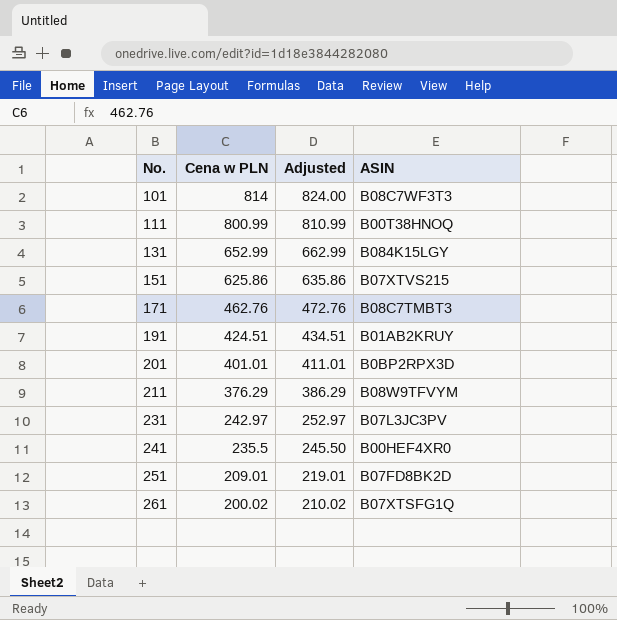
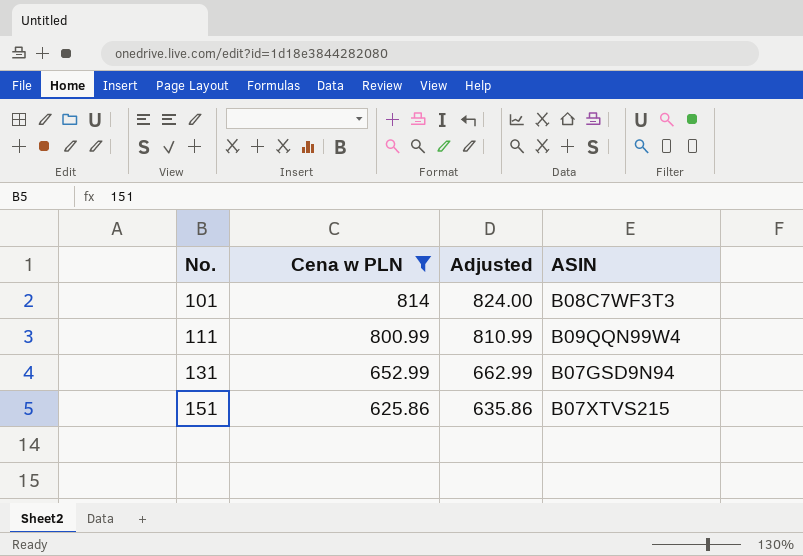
filter: none -> Cena w PLN >= 625.86
111 | ASIN: B00T38HNOQ -> B09QQN99W4
131 | ASIN: B084K15LGY -> B07GSD9N94

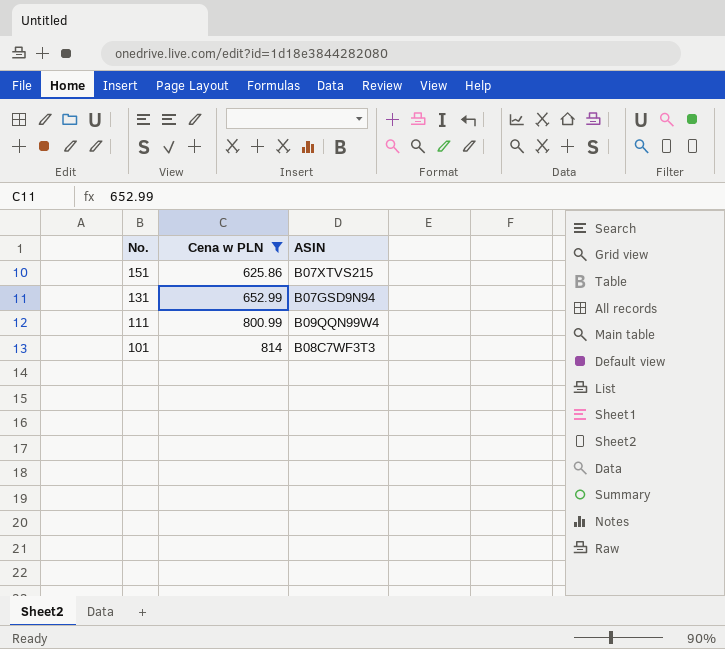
row order: No. ascending -> No. descending
column Adjusted | formula: [Cena w PLN] + 10 -> none

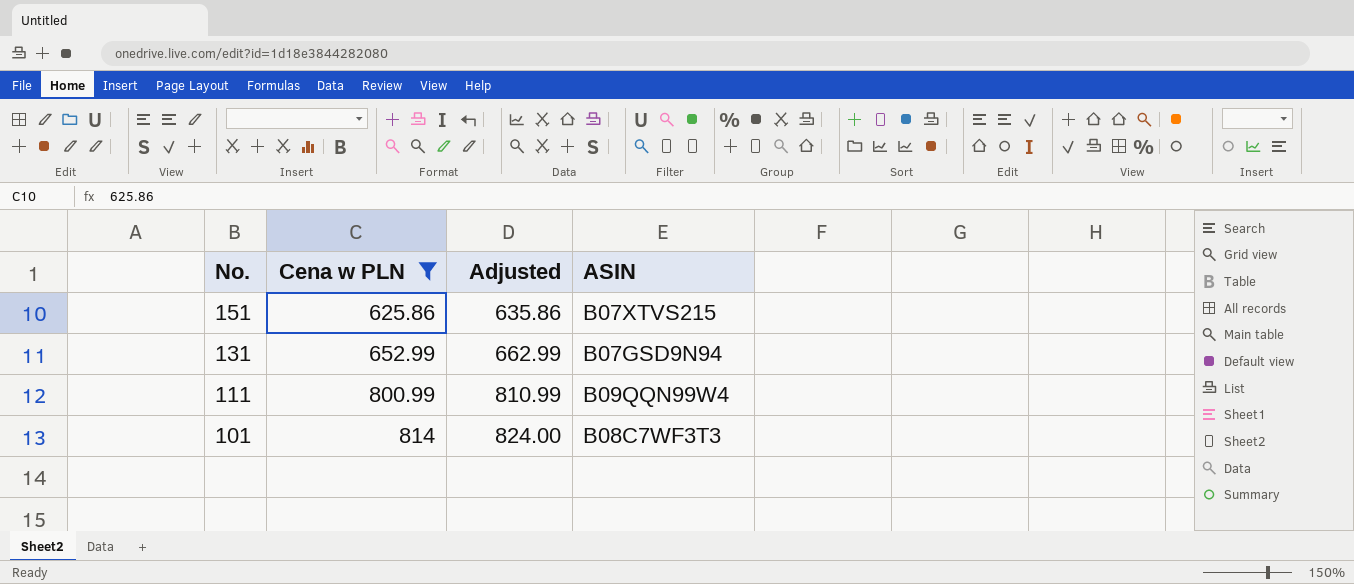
column Adjusted | formula: none -> [Cena w PLN] + 10

